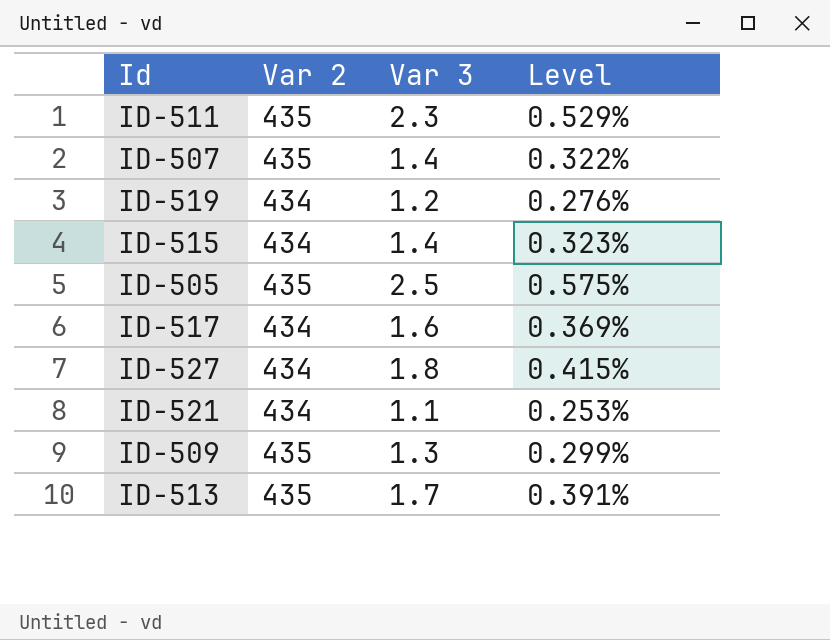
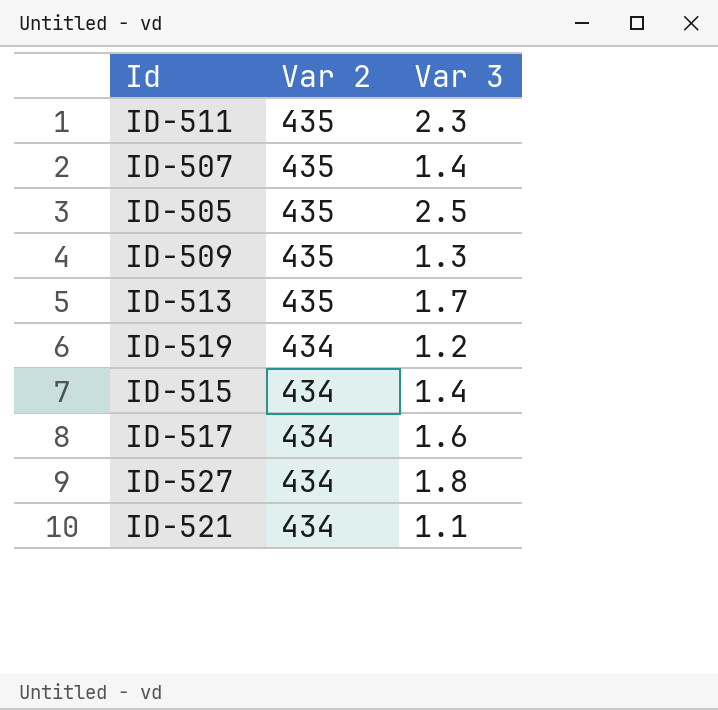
row order: none -> Var 2 descending
column Level | formula: [Var 3] / [Var 2] -> none

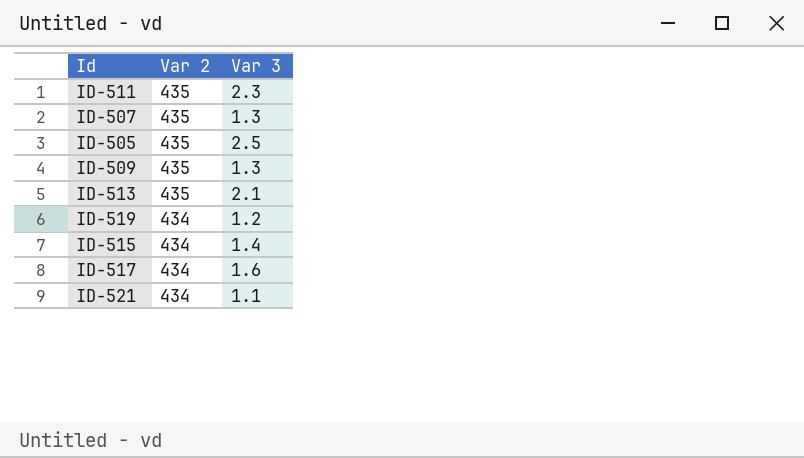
row ID-527: 434 | 1.8 -> none
ID-507 | Var 3: 1.4 -> 1.3
ID-513 | Var 3: 1.7 -> 2.1

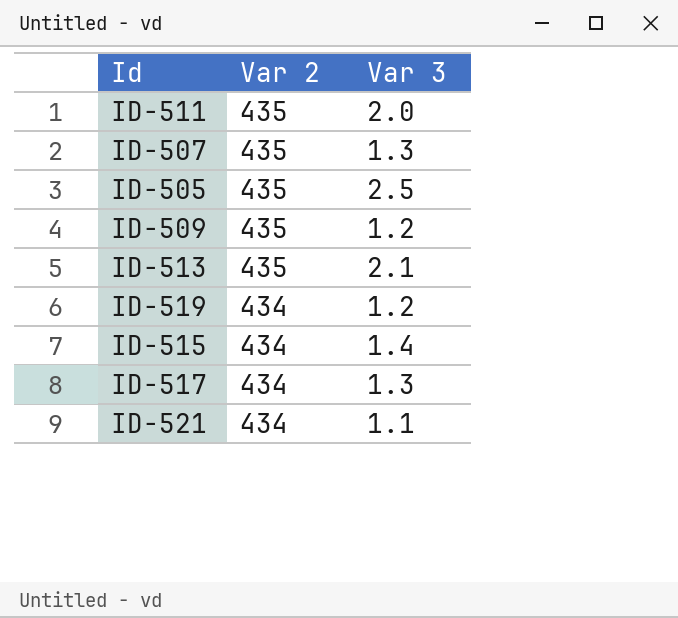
ID-511 | Var 3: 2.3 -> 2.0
ID-509 | Var 3: 1.3 -> 1.2
ID-517 | Var 3: 1.6 -> 1.3

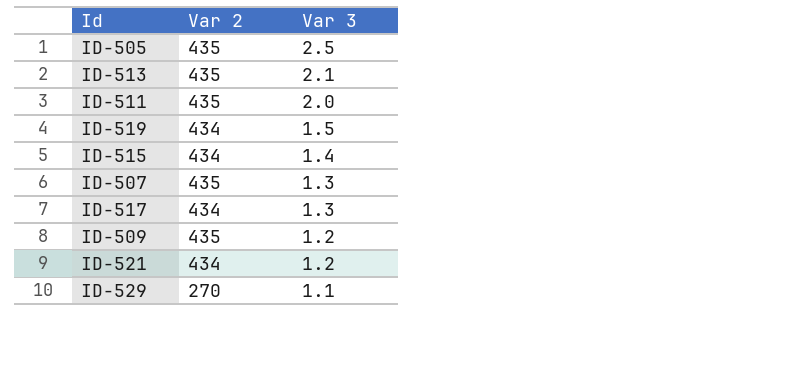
row order: Var 2 descending -> Var 3 descending
ID-519 | Var 3: 1.2 -> 1.5
ID-521 | Var 3: 1.1 -> 1.2
row ID-529: none -> 270 | 1.1

